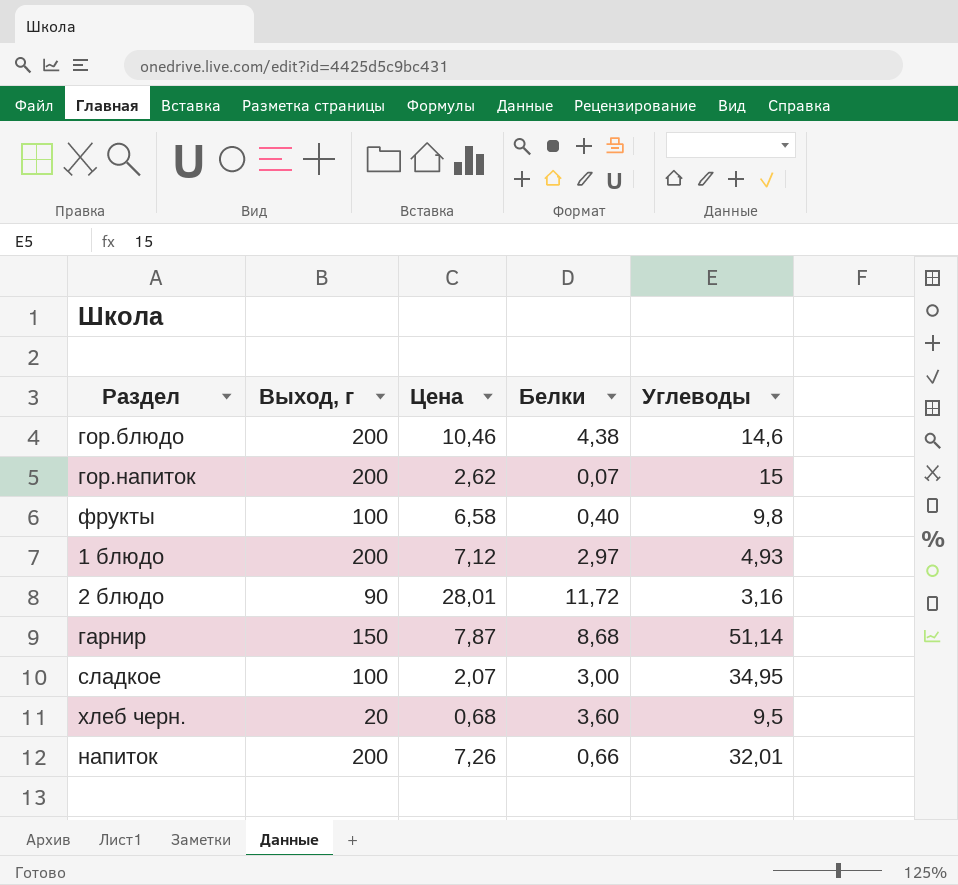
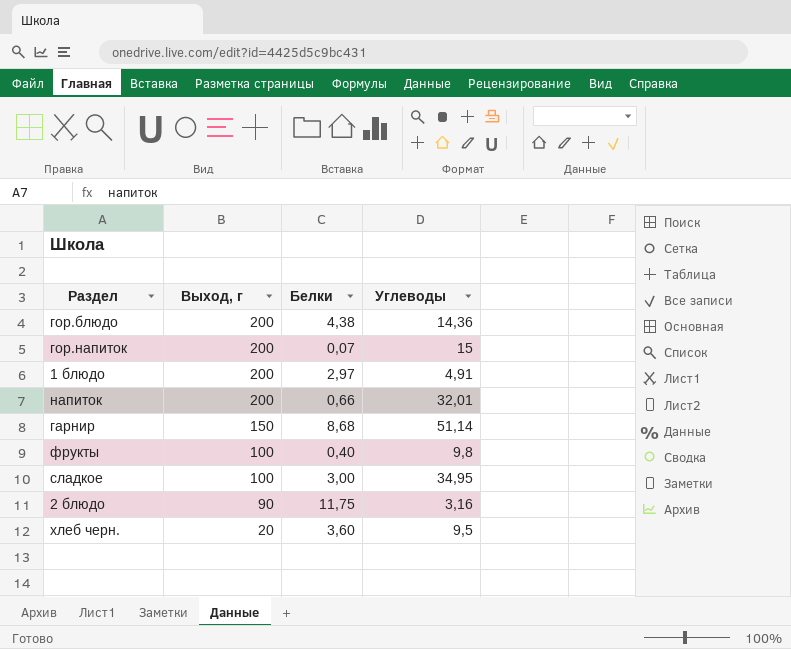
row order: none -> Выход, г descending
column Цена | position: 3 -> none
гор.блюдо | Углеводы: 14,6 -> 14,36
1 блюдо | Углеводы: 4,93 -> 4,91
2 блюдо | Белки: 11,72 -> 11,75

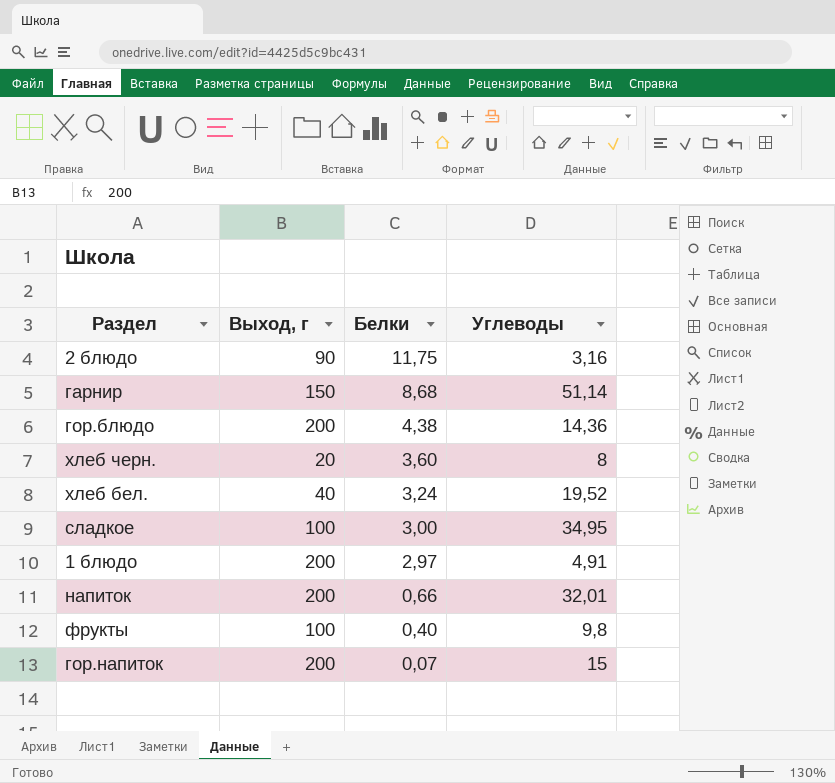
row order: Выход, г descending -> Белки descending
хлеб черн. | Углеводы: 9,5 -> 8
row хлеб бел.: none -> 40 | 3,24 | 19,52

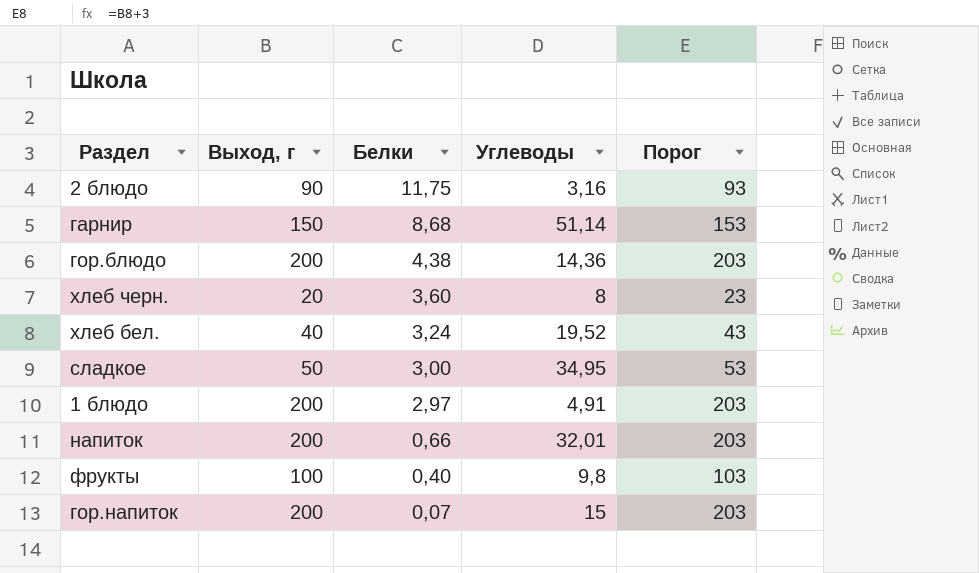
column Порог | formula: none -> [Выход, г] + 3
сладкое | Выход, г: 100 -> 50

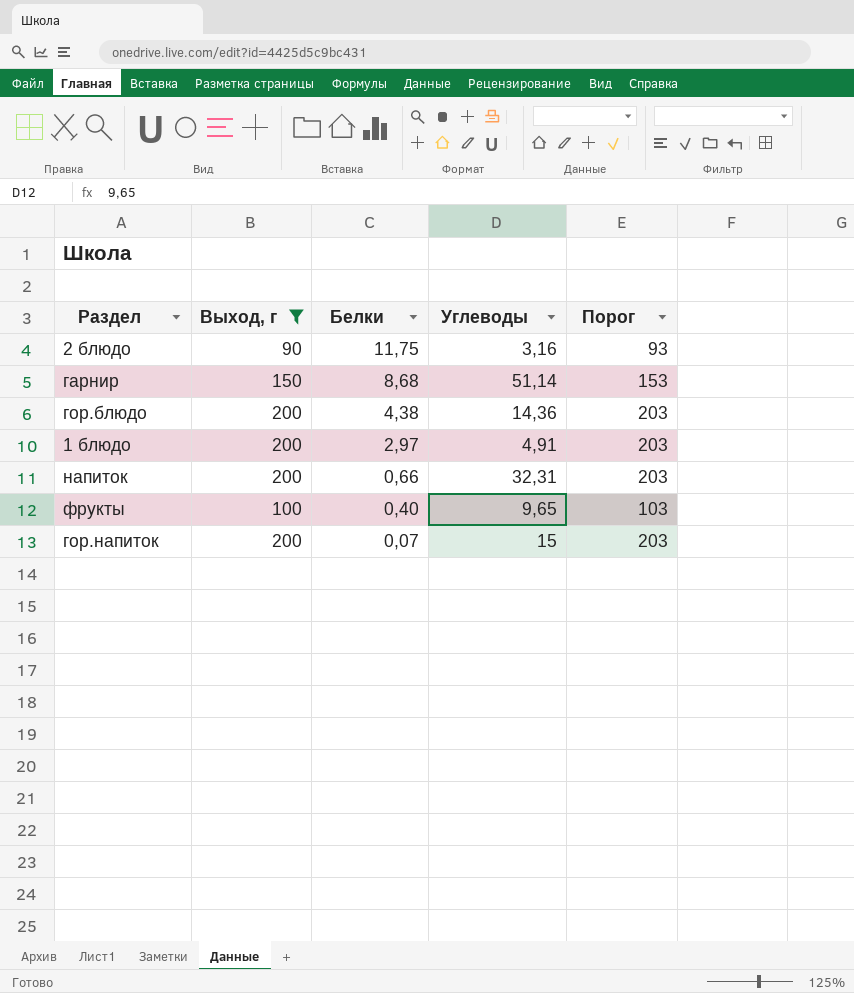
filter: none -> Выход, г >= 90
напиток | Углеводы: 32,01 -> 32,31
фрукты | Углеводы: 9,8 -> 9,65

